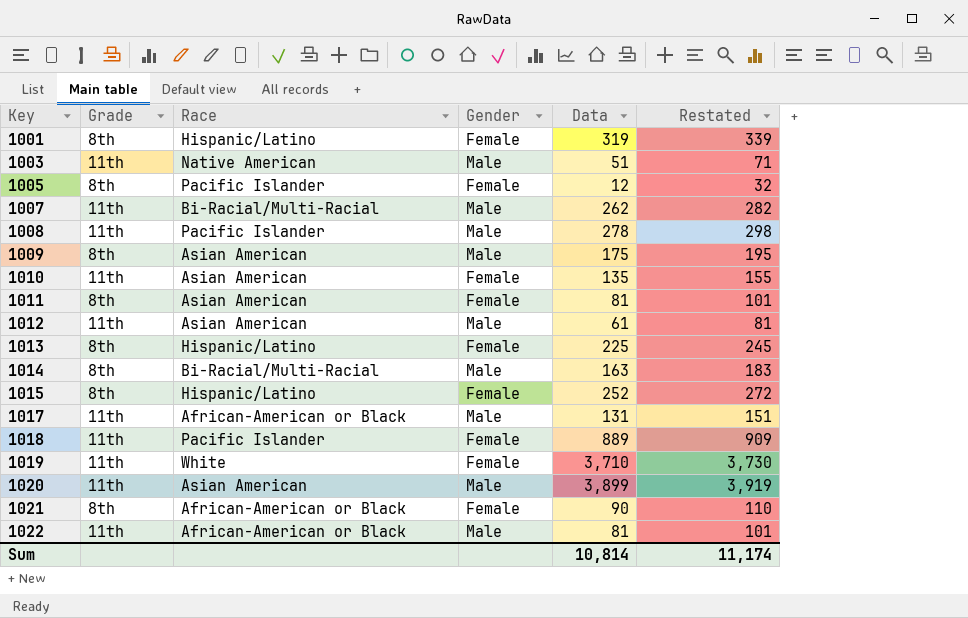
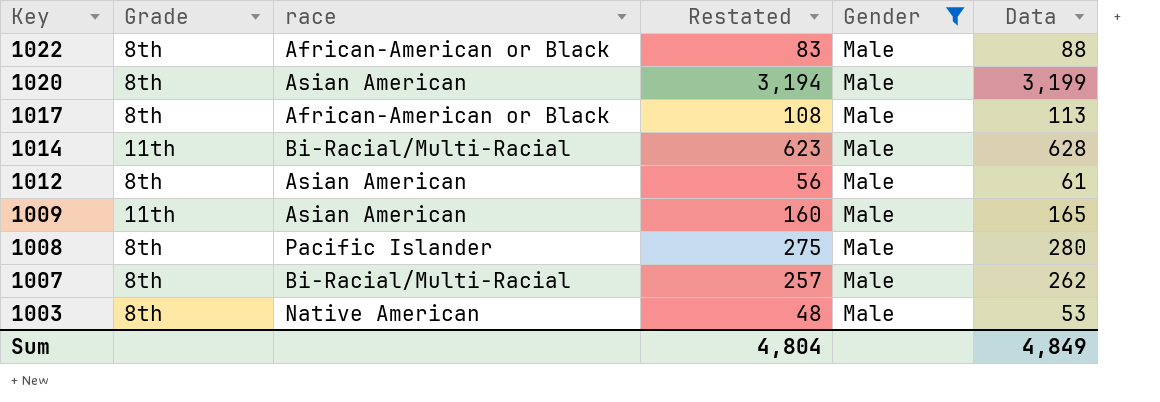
filter: none -> Gender = Male
row order: Key ascending -> Key descending
column name: Race -> race
column Restated | formula: [Data] + 20 -> [Data] - 5
column Restated | position: 6 -> 4
1022 | Grade: 11th -> 8th
1022 | Data: 81 -> 88
1020 | Grade: 11th -> 8th
1020 | Data: 3,899 -> 3,199
1017 | Grade: 11th -> 8th
1017 | Data: 131 -> 113
1014 | Grade: 8th -> 11th
1014 | Data: 163 -> 628
1012 | Grade: 11th -> 8th
1009 | Grade: 8th -> 11th
1009 | Data: 175 -> 165
1008 | Grade: 11th -> 8th
1008 | Data: 278 -> 280
1007 | Grade: 11th -> 8th
1003 | Grade: 11th -> 8th
1003 | Data: 51 -> 53
Sum | Restated: 11,174 -> 4,804
Sum | Data: 10,814 -> 4,849

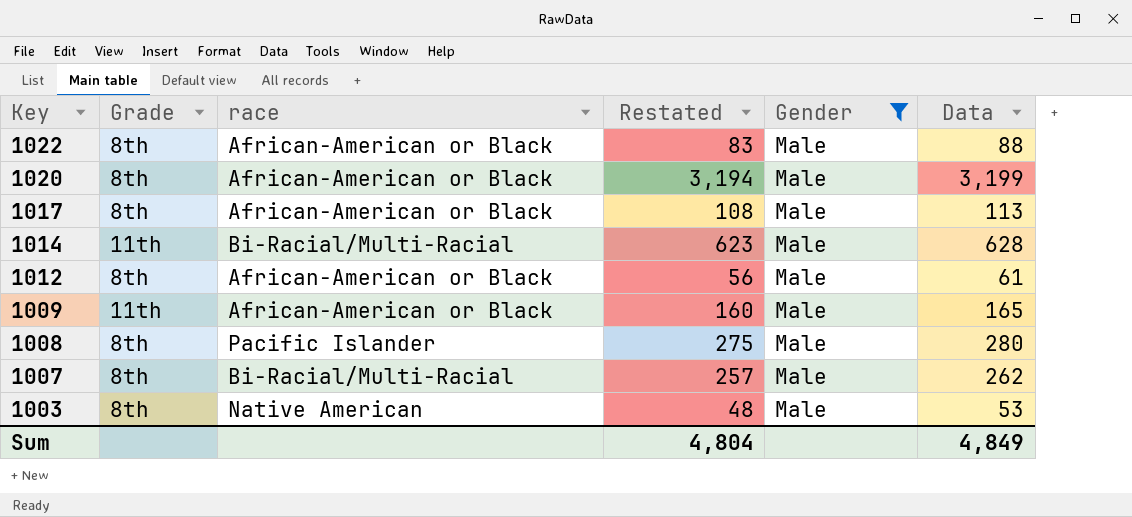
1020 | race: Asian American -> African-American or Black
1012 | race: Asian American -> African-American or Black
1009 | race: Asian American -> African-American or Black

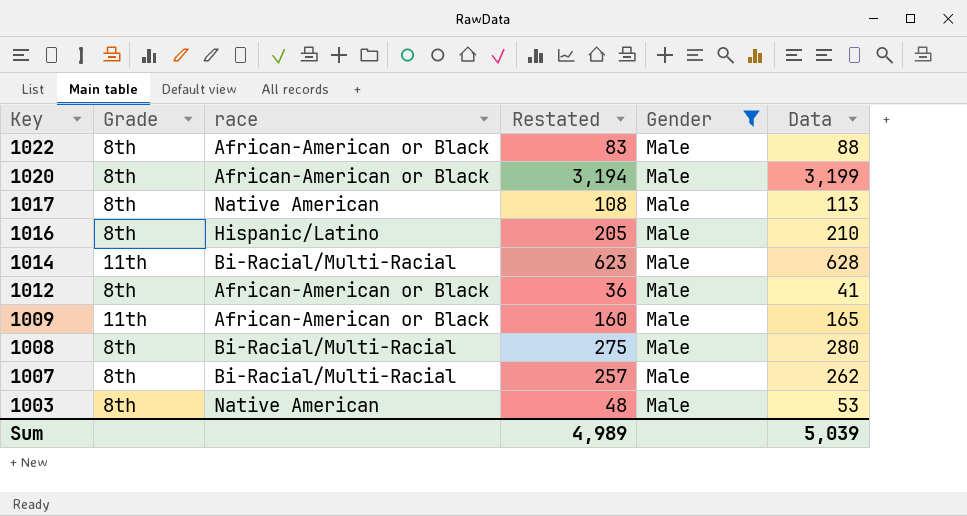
1017 | race: African-American or Black -> Native American
row 1016: none -> 8th | Hispanic/Latino | 205 | Male | 210
1012 | Restated: 56 -> 36
1012 | Data: 61 -> 41
1008 | race: Pacific Islander -> Bi-Racial/Multi-Racial
Sum | Restated: 4,804 -> 4,989
Sum | Data: 4,849 -> 5,039

